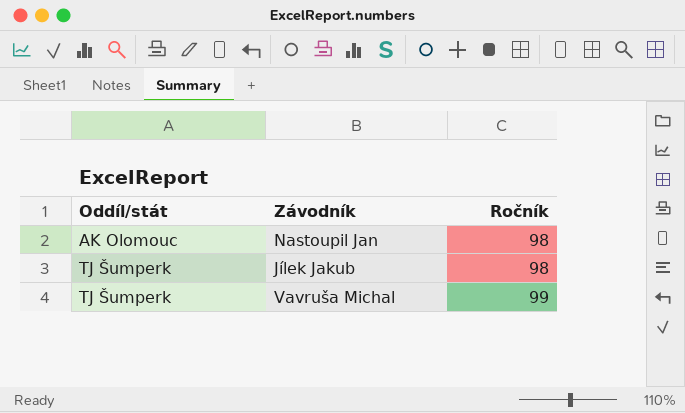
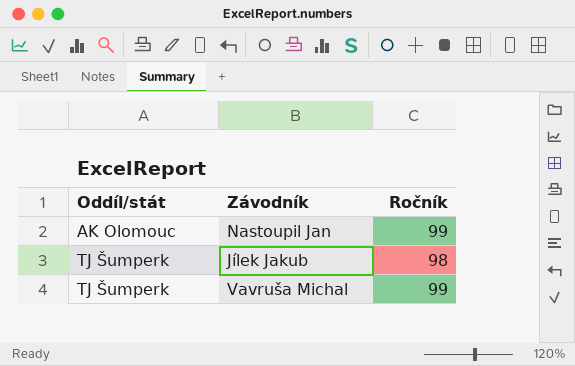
Nastoupil Jan | Ročník: 98 -> 99

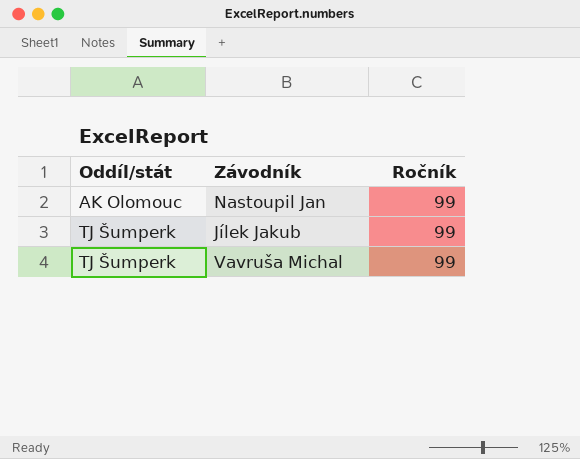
Jílek Jakub | Ročník: 98 -> 99

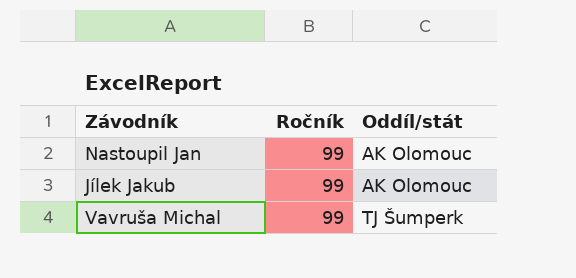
column Oddíl/stát | position: 1 -> 3
Jílek Jakub | Oddíl/stát: TJ Šumperk -> AK Olomouc

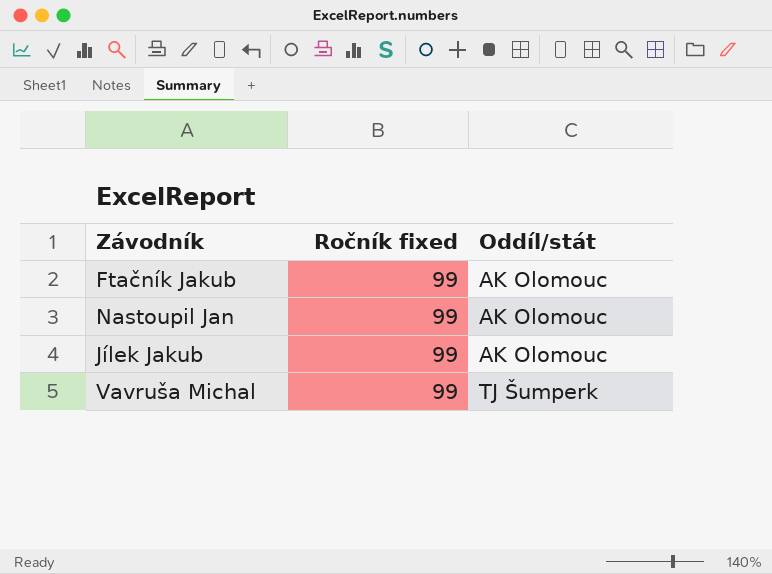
column name: Ročník -> Ročník fixed
row Ftačník Jakub: none -> 99 | AK Olomouc

